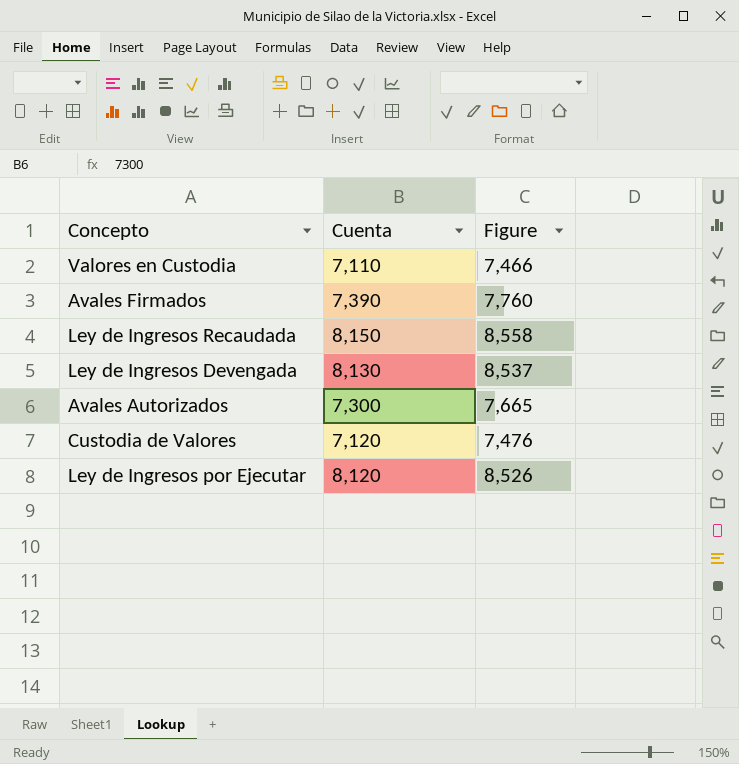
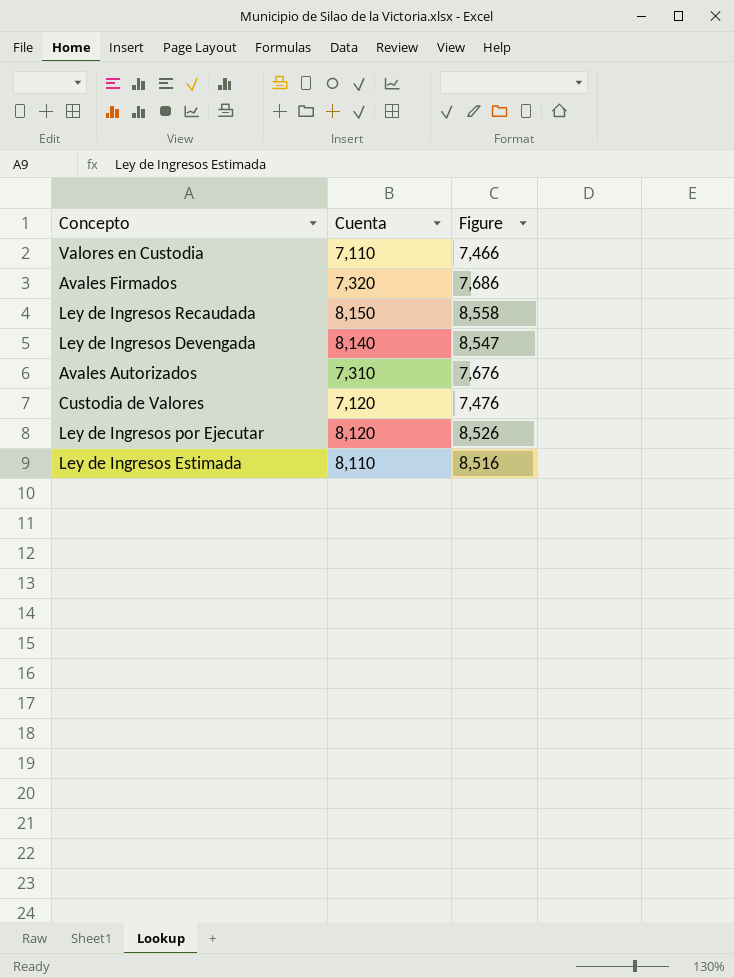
Avales Firmados | Cuenta: 7,390 -> 7,320
Avales Firmados | Figure: 7,760 -> 7,686
Ley de Ingresos Devengada | Cuenta: 8,130 -> 8,140
Ley de Ingresos Devengada | Figure: 8,537 -> 8,547
Avales Autorizados | Cuenta: 7,300 -> 7,310
Avales Autorizados | Figure: 7,665 -> 7,676
row Ley de Ingresos Estimada: none -> 8,110 | 8,516

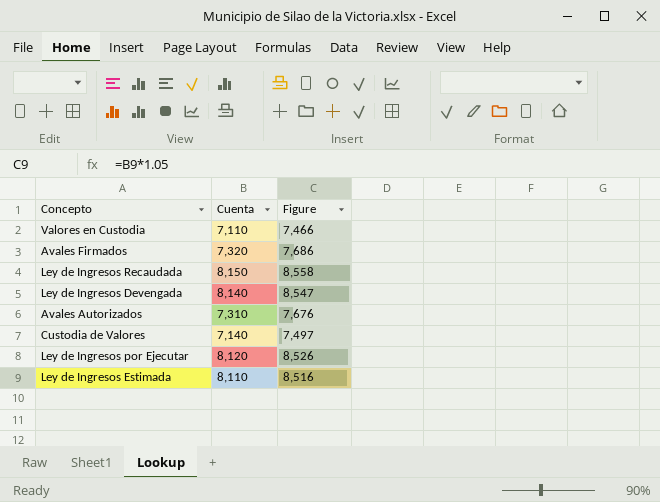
Custodia de Valores | Cuenta: 7,120 -> 7,140
Custodia de Valores | Figure: 7,476 -> 7,497

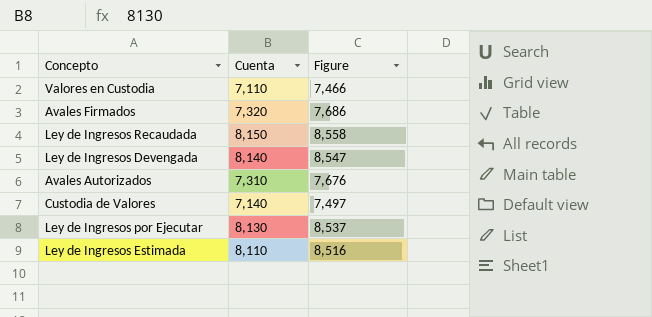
Ley de Ingresos por Ejecutar | Cuenta: 8,120 -> 8,130
Ley de Ingresos por Ejecutar | Figure: 8,526 -> 8,537

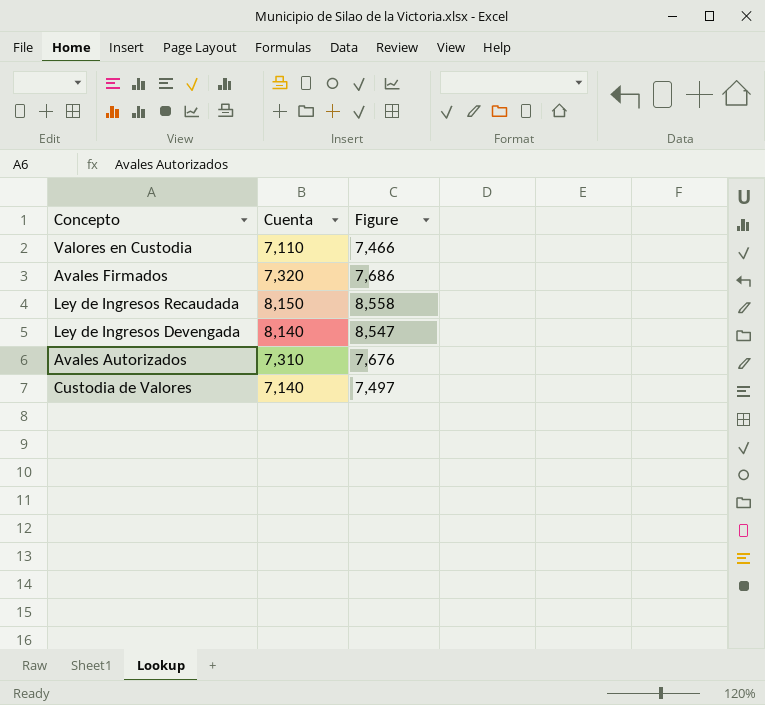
row Ley de Ingresos por Ejecutar: 8,130 | 8,537 -> none
row Ley de Ingresos Estimada: 8,110 | 8,516 -> none

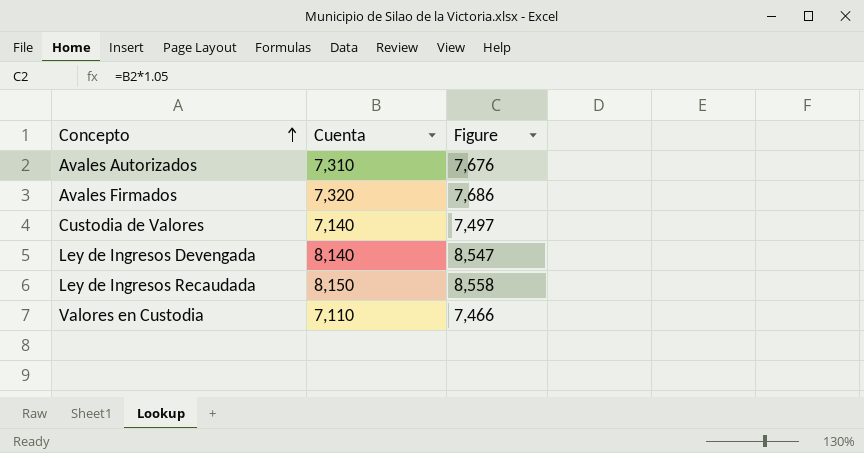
row order: none -> Concepto ascending

